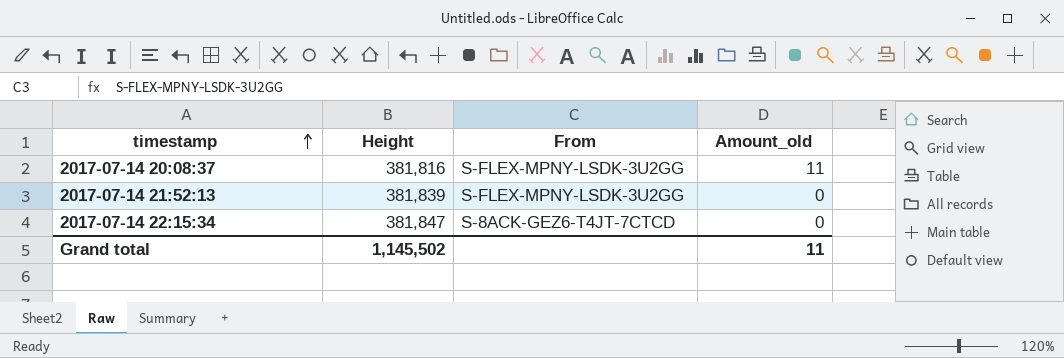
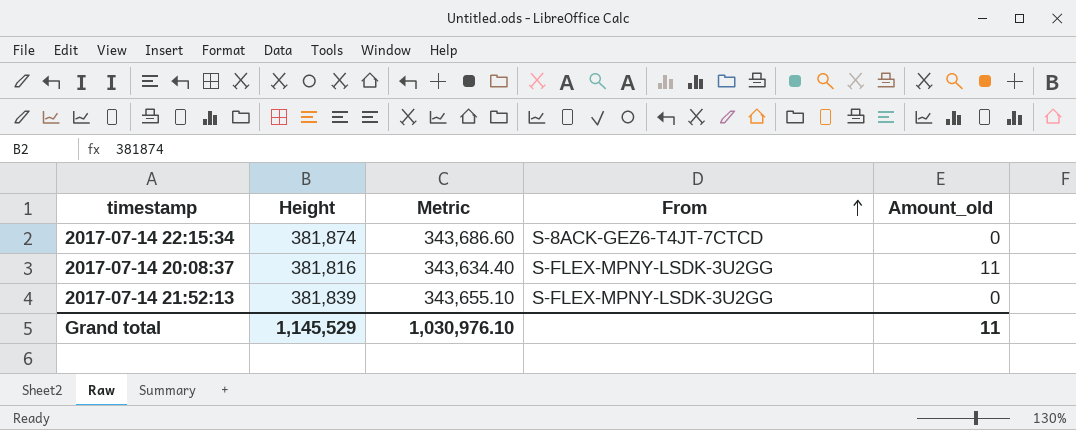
row order: timestamp ascending -> From ascending
column Metric | formula: none -> [Height] * 0.9
2017-07-14 22:15:34 | Height: 381,847 -> 381,874
Grand total | Height: 1,145,502 -> 1,145,529

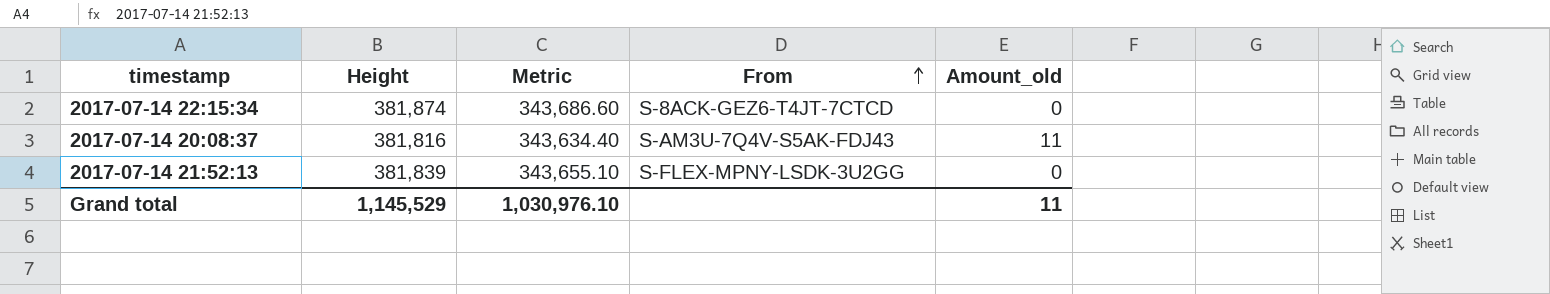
2017-07-14 20:08:37 | From: S-FLEX-MPNY-LSDK-3U2GG -> S-AM3U-7Q4V-S5AK-FDJ43

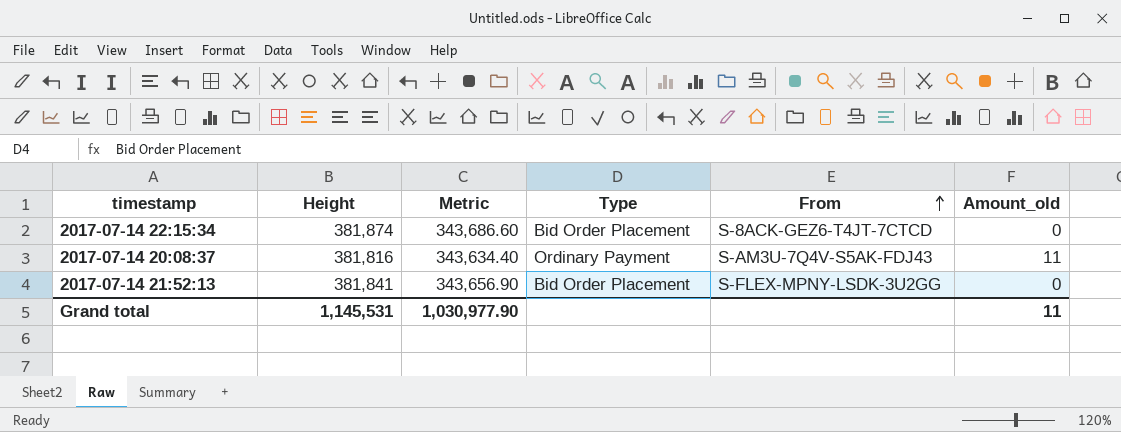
column Type | position: none -> 4
2017-07-14 21:52:13 | Height: 381,839 -> 381,841
2017-07-14 21:52:13 | Metric: 343,655.10 -> 343,656.90
Grand total | Height: 1,145,529 -> 1,145,531
Grand total | Metric: 1,030,976.10 -> 1,030,977.90

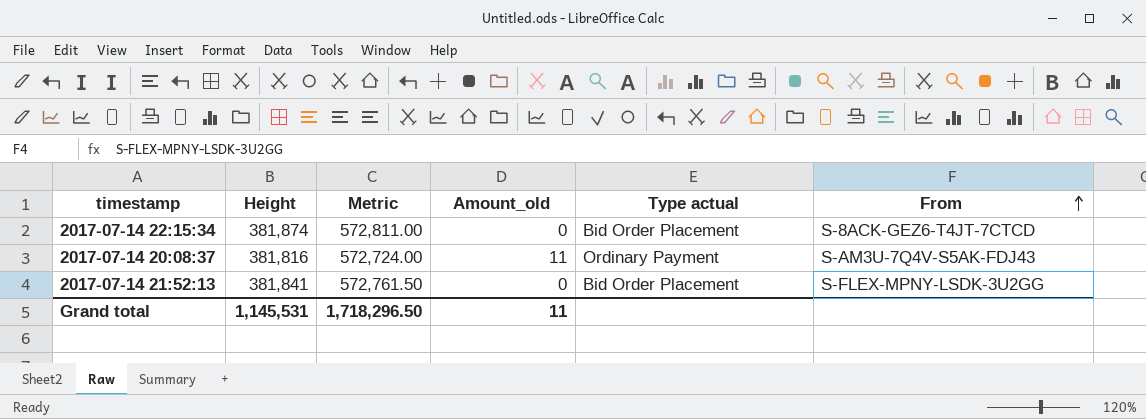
column Metric | formula: [Height] * 0.9 -> [Height] * 1.5
column Amount_old | position: 6 -> 4
column name: Type -> Type actual
Grand total | Metric: 1,030,977.90 -> 1,718,296.50

